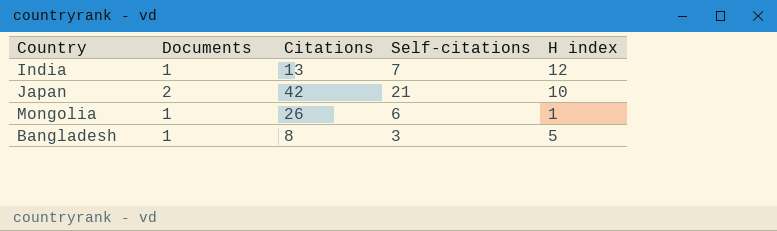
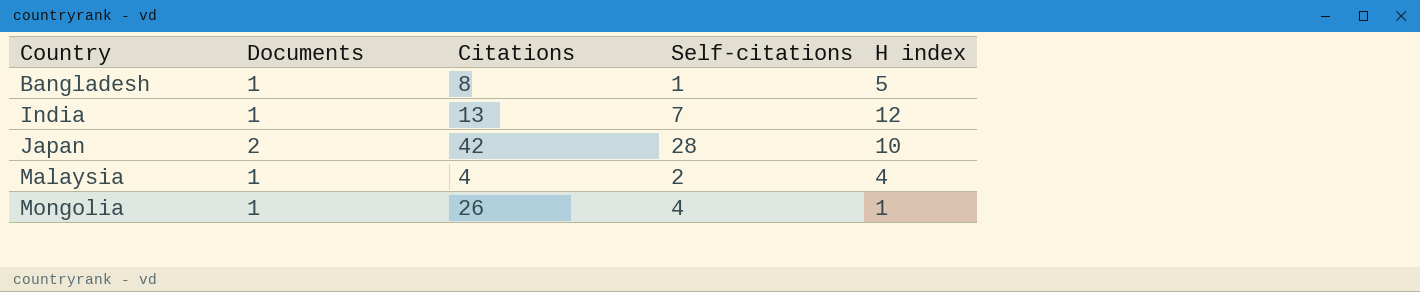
row order: none -> Country ascending
Bangladesh | Self-citations: 3 -> 1
Japan | Self-citations: 21 -> 28
row Malaysia: none -> 1 | 4 | 2 | 4
Mongolia | Self-citations: 6 -> 4

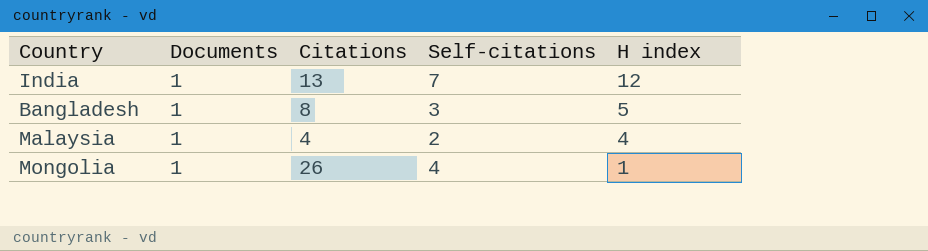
row order: Country ascending -> H index descending
row Japan: 2 | 42 | 28 | 10 -> none
Bangladesh | Self-citations: 1 -> 3

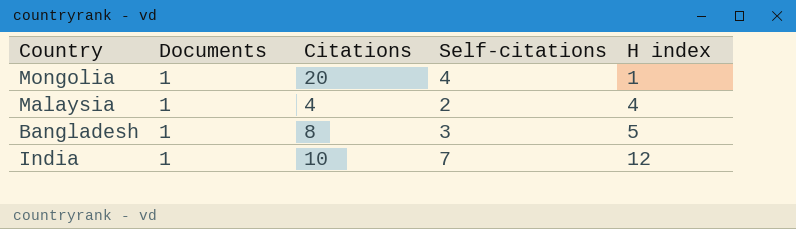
row order: H index descending -> H index ascending
Mongolia | Citations: 26 -> 20
India | Citations: 13 -> 10

